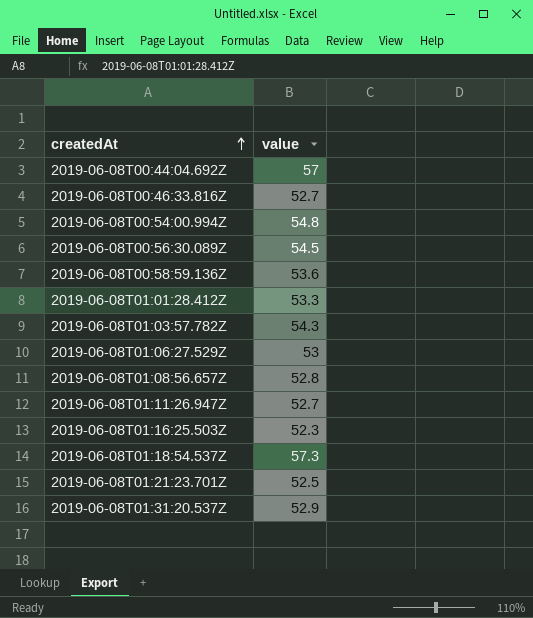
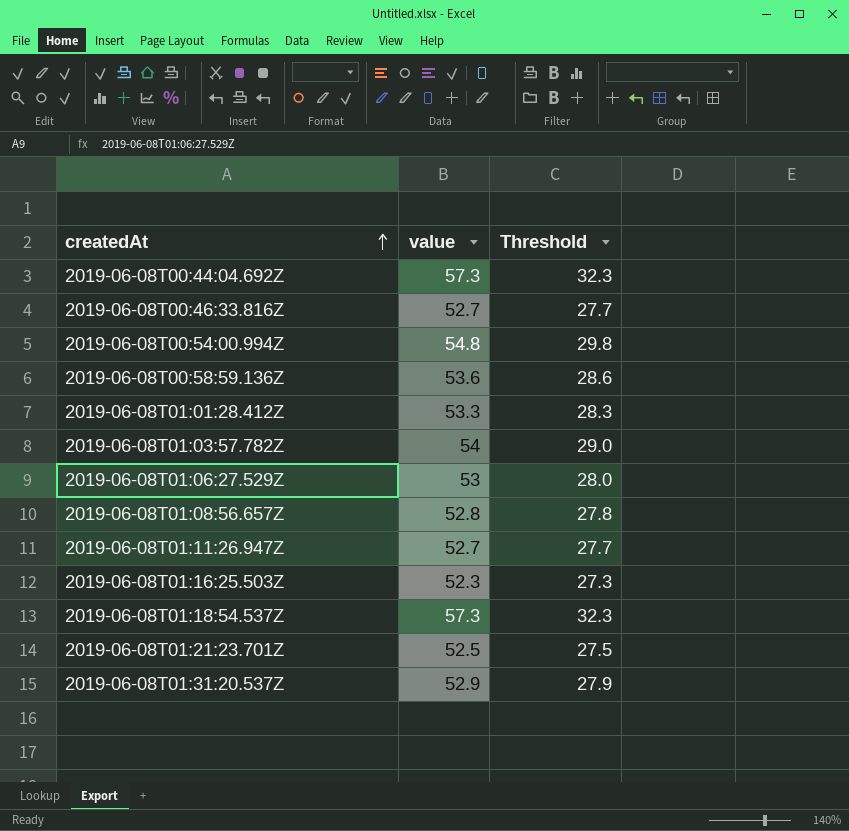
column Threshold | formula: none -> [value] - 25
row 2019-06-08T00:56:30.089Z: 54.5 -> none
2019-06-08T00:44:04.692Z | value: 57 -> 57.3
2019-06-08T01:03:57.782Z | value: 54.3 -> 54

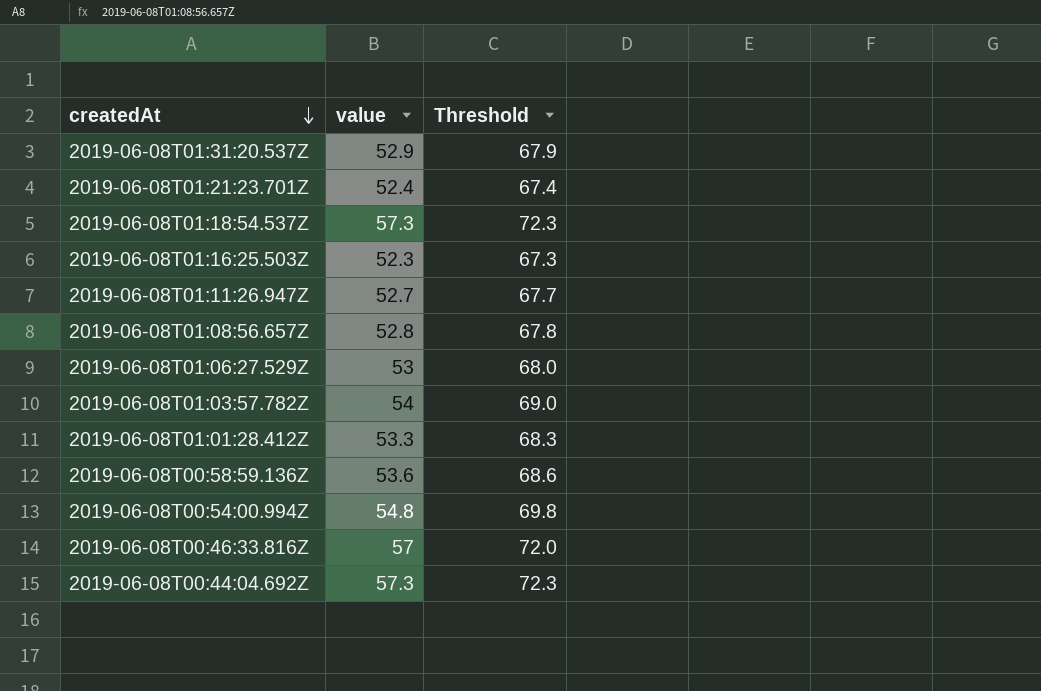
row order: createdAt ascending -> createdAt descending
column Threshold | formula: [value] - 25 -> [value] + 15
2019-06-08T01:21:23.701Z | value: 52.5 -> 52.4
2019-06-08T00:46:33.816Z | value: 52.7 -> 57

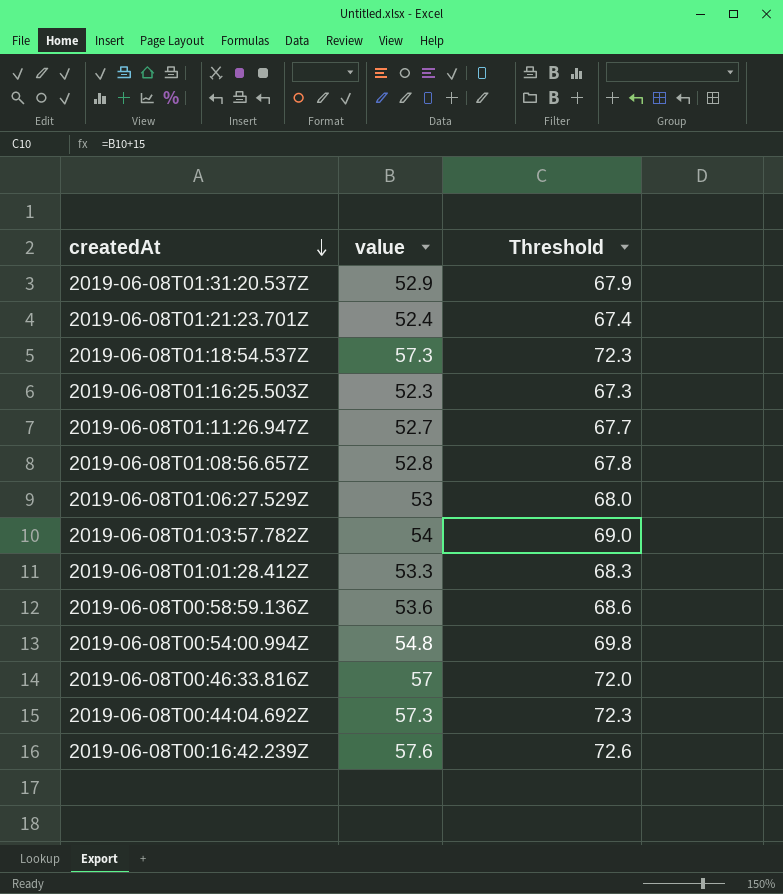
row 2019-06-08T00:16:42.239Z: none -> 57.6 | 72.6

